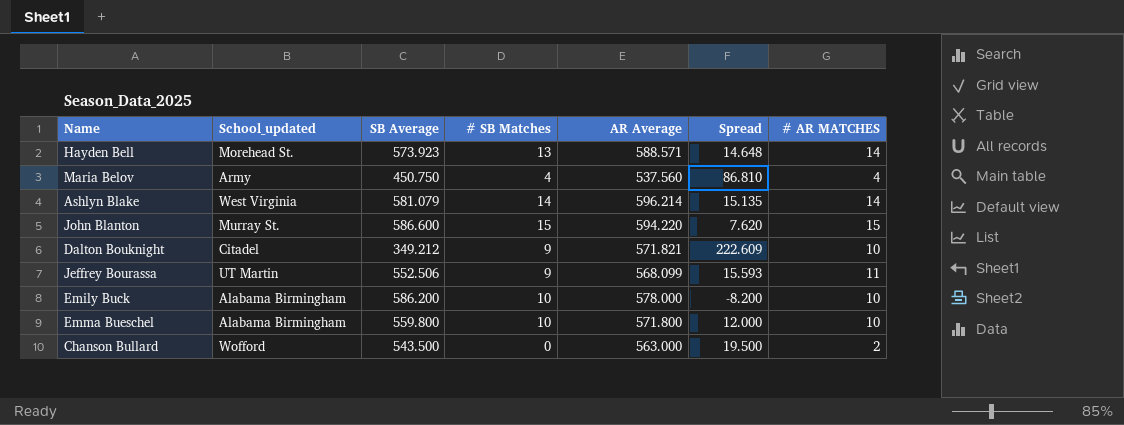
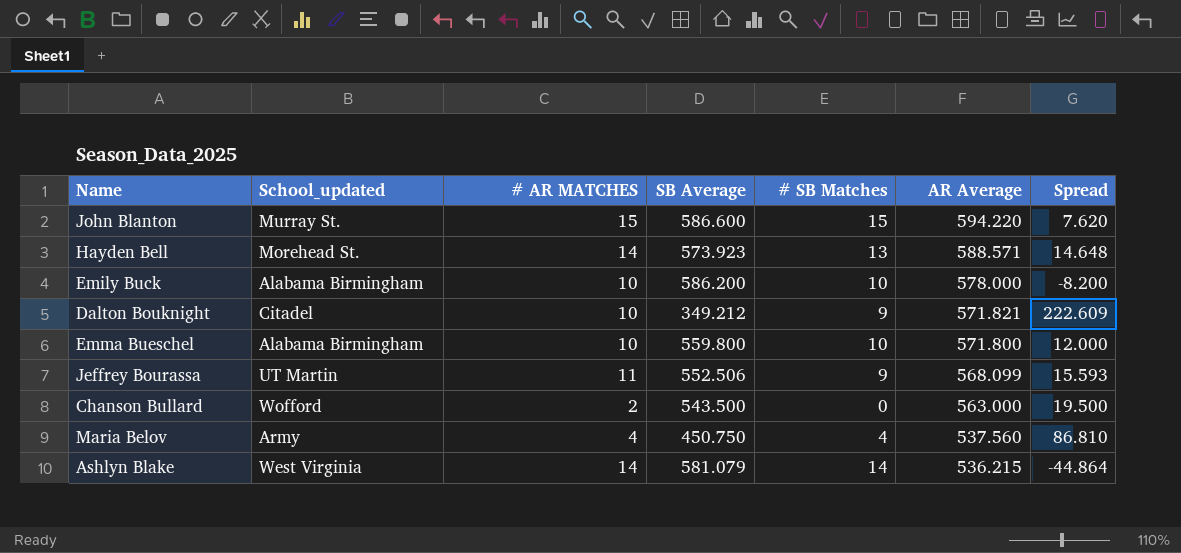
row order: none -> AR Average descending
column # AR MATCHES | position: 7 -> 3
Ashlyn Blake | AR Average: 596.214 -> 536.215
Ashlyn Blake | Spread: 15.135 -> -44.864

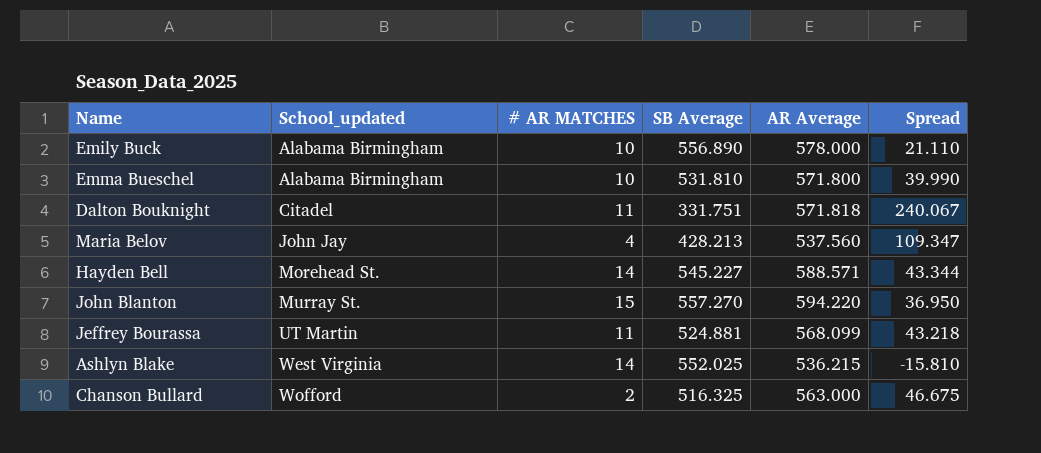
row order: AR Average descending -> School_updated ascending
column # SB Matches | position: 5 -> none
Emily Buck | SB Average: 586.200 -> 556.890
Emily Buck | Spread: -8.200 -> 21.110
Emma Bueschel | SB Average: 559.800 -> 531.810
Emma Bueschel | Spread: 12.000 -> 39.990
Dalton Bouknight | # AR MATCHES: 10 -> 11
Dalton Bouknight | SB Average: 349.212 -> 331.751
Dalton Bouknight | AR Average: 571.821 -> 571.818
Dalton Bouknight | Spread: 222.609 -> 240.067
Maria Belov | School_updated: Army -> John Jay
Maria Belov | SB Average: 450.750 -> 428.213
Maria Belov | Spread: 86.810 -> 109.347
Hayden Bell | SB Average: 573.923 -> 545.227
Hayden Bell | Spread: 14.648 -> 43.344
John Blanton | SB Average: 586.600 -> 557.270
John Blanton | Spread: 7.620 -> 36.950
Jeffrey Bourassa | SB Average: 552.506 -> 524.881
Jeffrey Bourassa | Spread: 15.593 -> 43.218
Ashlyn Blake | SB Average: 581.079 -> 552.025
Ashlyn Blake | Spread: -44.864 -> -15.810
Chanson Bullard | SB Average: 543.500 -> 516.325
Chanson Bullard | Spread: 19.500 -> 46.675

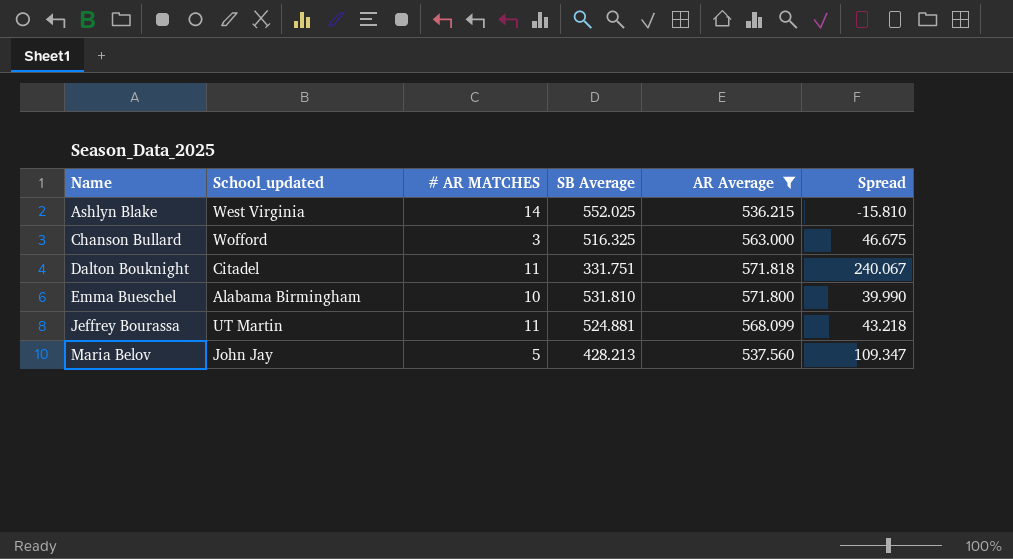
filter: none -> AR Average <= 571.818
row order: School_updated ascending -> Name ascending
Chanson Bullard | # AR MATCHES: 2 -> 3
Maria Belov | # AR MATCHES: 4 -> 5

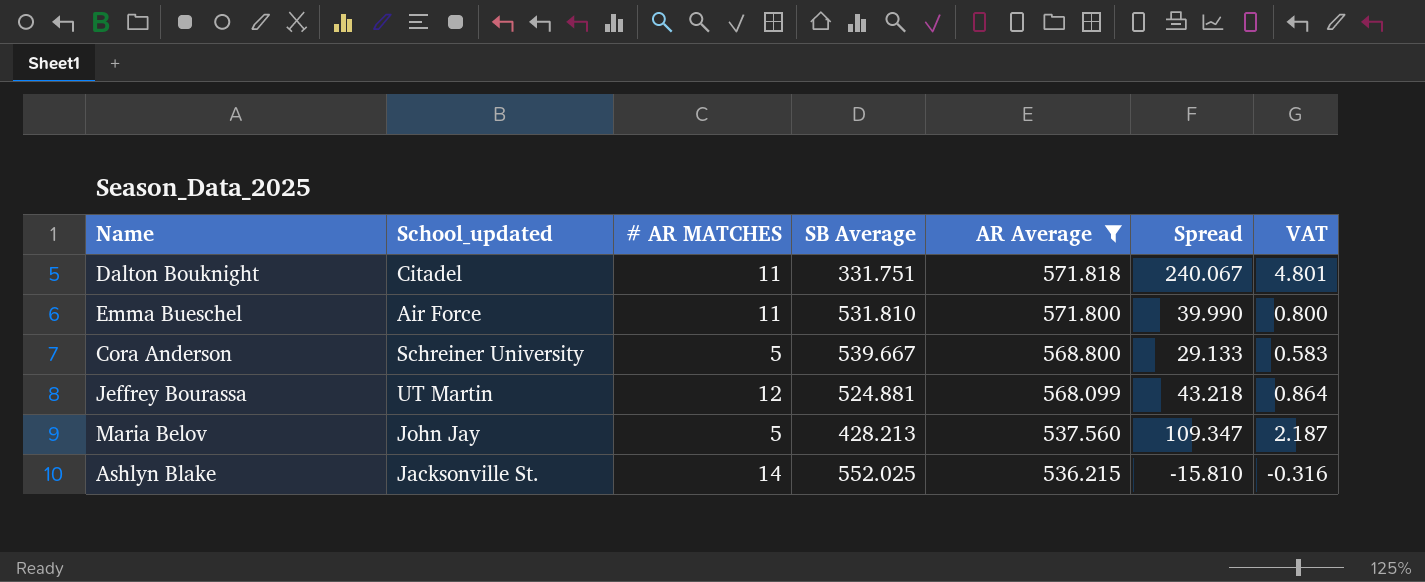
row order: Name ascending -> AR Average descending
column VAT | formula: none -> [Spread] * 0.02
row Chanson Bullard: Wofford | 3 | 516.325 | 563.000 | 46.675 -> none
Emma Bueschel | School_updated: Alabama Birmingham -> Air Force
Emma Bueschel | # AR MATCHES: 10 -> 11
row Cora Anderson: none -> Schreiner University | 5 | 539.667 | 568.800 | 29.133 | 0.583
Jeffrey Bourassa | # AR MATCHES: 11 -> 12
Ashlyn Blake | School_updated: West Virginia -> Jacksonville St.

